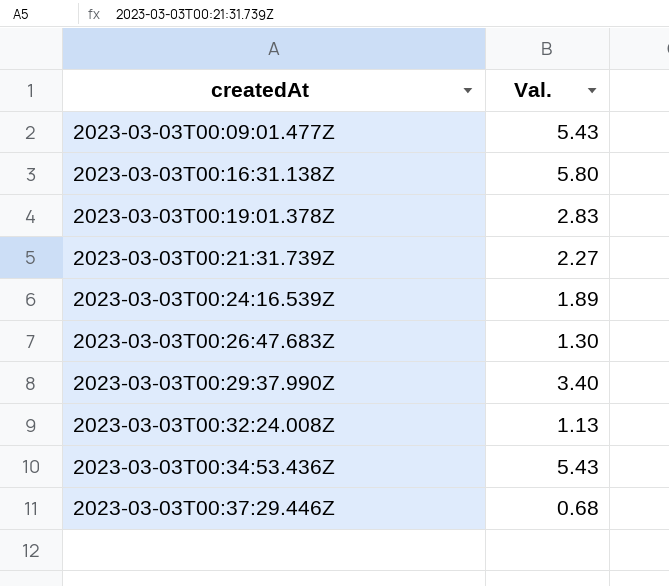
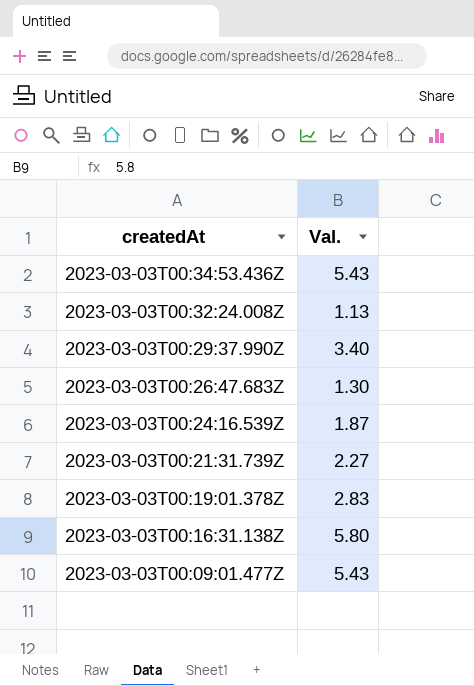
row order: createdAt ascending -> createdAt descending
row 2023-03-03T00:37:29.446Z: 0.68 -> none
2023-03-03T00:24:16.539Z | Val.: 1.89 -> 1.87

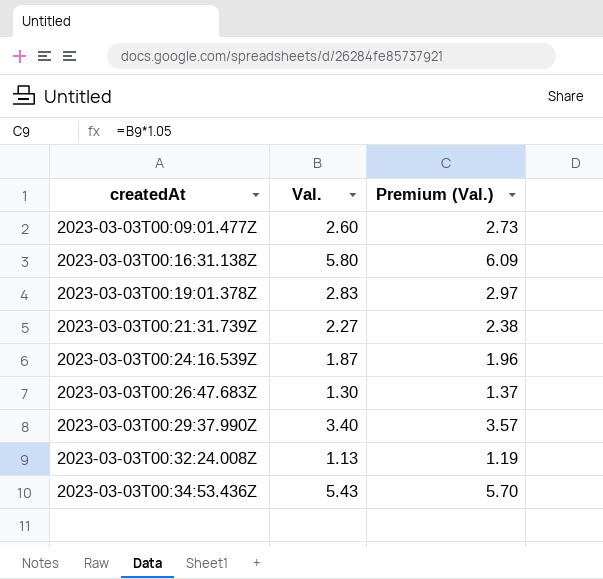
row order: createdAt descending -> createdAt ascending
column Premium (Val.) | formula: none -> [Val.] * 1.05
2023-03-03T00:09:01.477Z | Val.: 5.43 -> 2.60

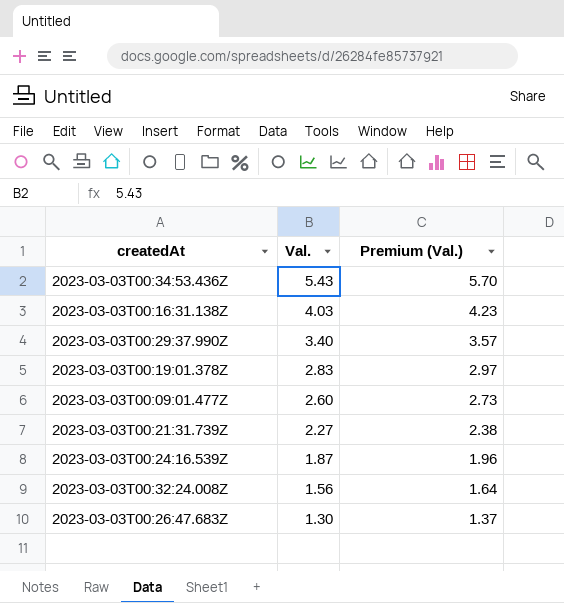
row order: createdAt ascending -> Val. descending
2023-03-03T00:16:31.138Z | Val.: 5.80 -> 4.03
2023-03-03T00:16:31.138Z | Premium (Val.): 6.09 -> 4.23
2023-03-03T00:32:24.008Z | Val.: 1.13 -> 1.56
2023-03-03T00:32:24.008Z | Premium (Val.): 1.19 -> 1.64

